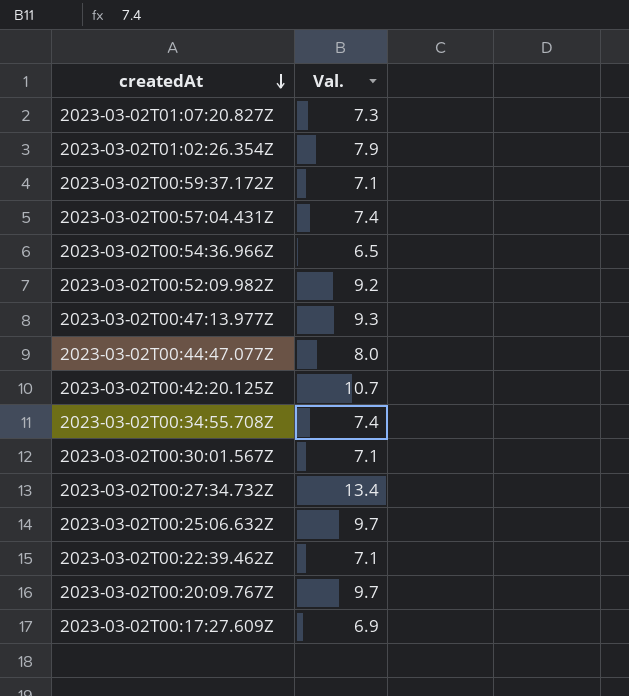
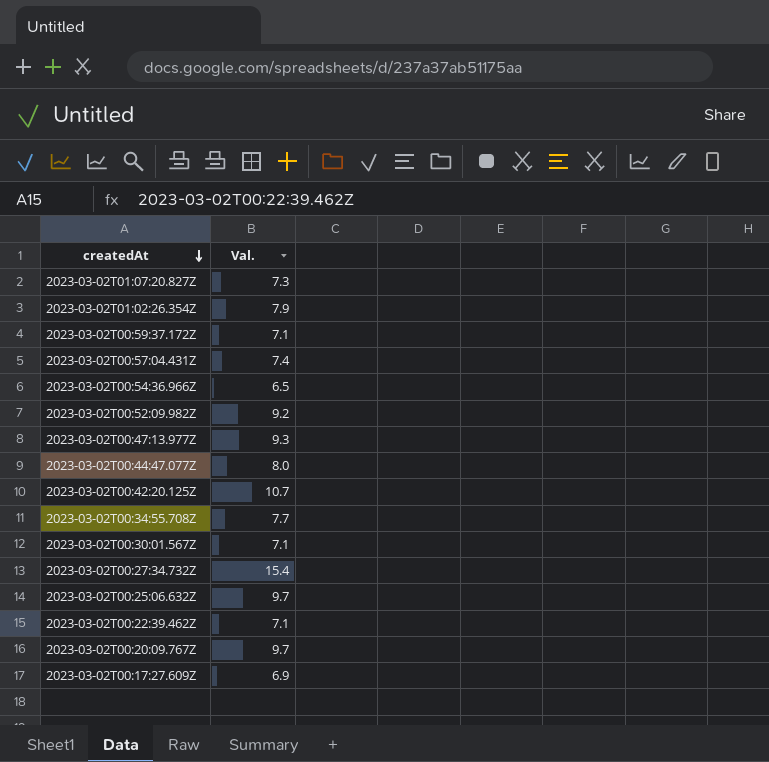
2023-03-02T00:34:55.708Z | Val.: 7.4 -> 7.7
2023-03-02T00:27:34.732Z | Val.: 13.4 -> 15.4

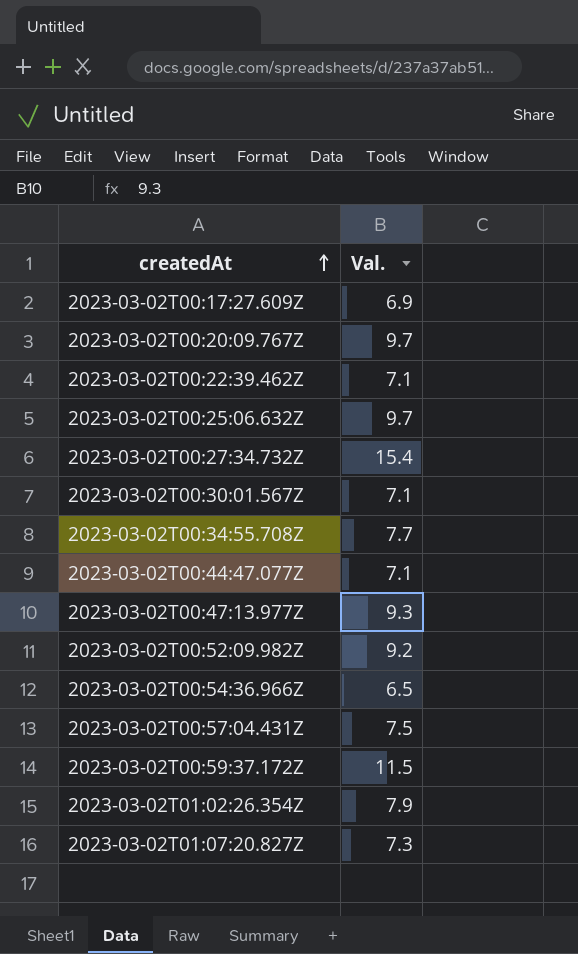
row order: createdAt descending -> createdAt ascending
row 2023-03-02T00:42:20.125Z: 10.7 -> none
2023-03-02T00:44:47.077Z | Val.: 8.0 -> 7.1
2023-03-02T00:57:04.431Z | Val.: 7.4 -> 7.5
2023-03-02T00:59:37.172Z | Val.: 7.1 -> 11.5

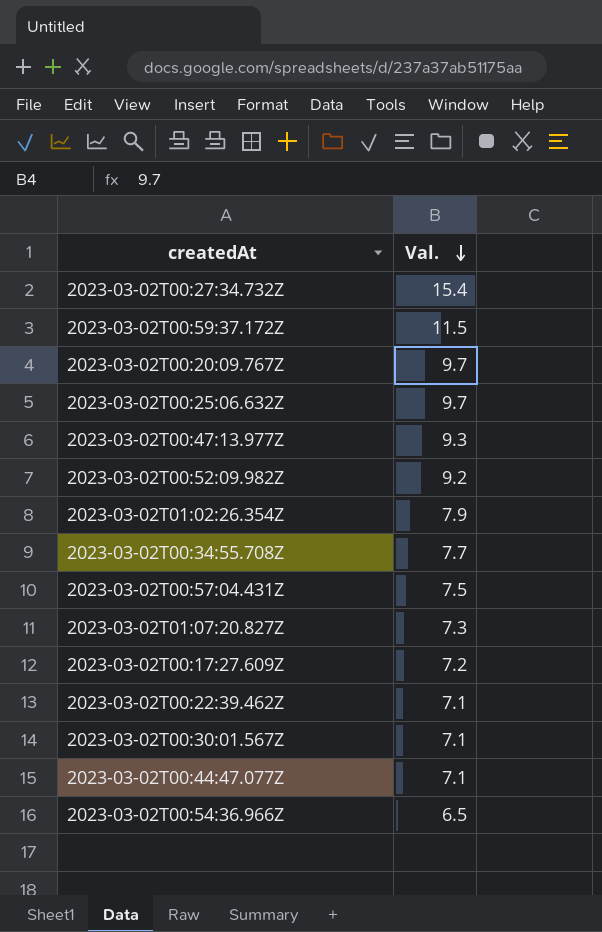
row order: createdAt ascending -> Val. descending
2023-03-02T00:17:27.609Z | Val.: 6.9 -> 7.2

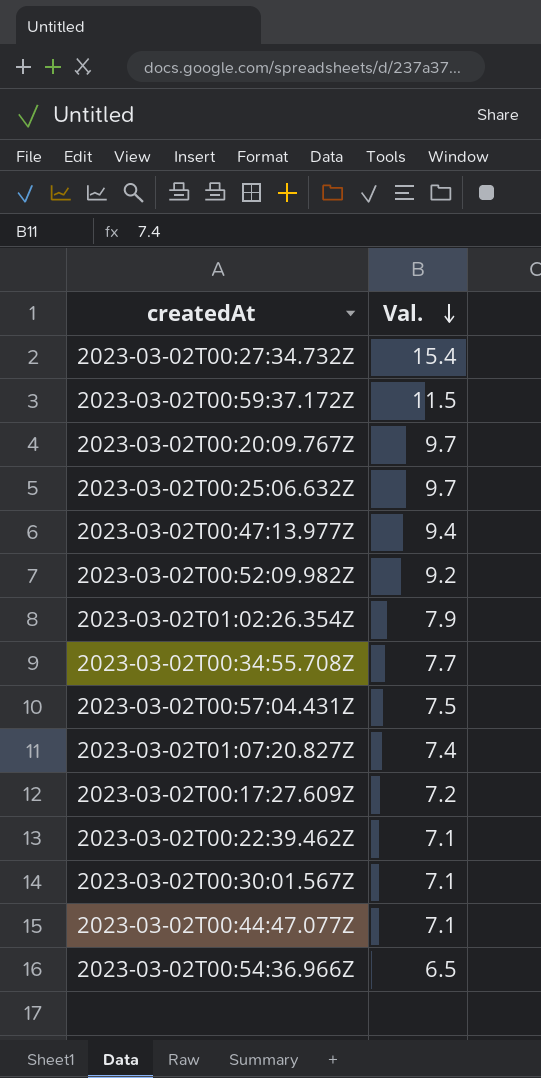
2023-03-02T00:47:13.977Z | Val.: 9.3 -> 9.4
2023-03-02T01:07:20.827Z | Val.: 7.3 -> 7.4

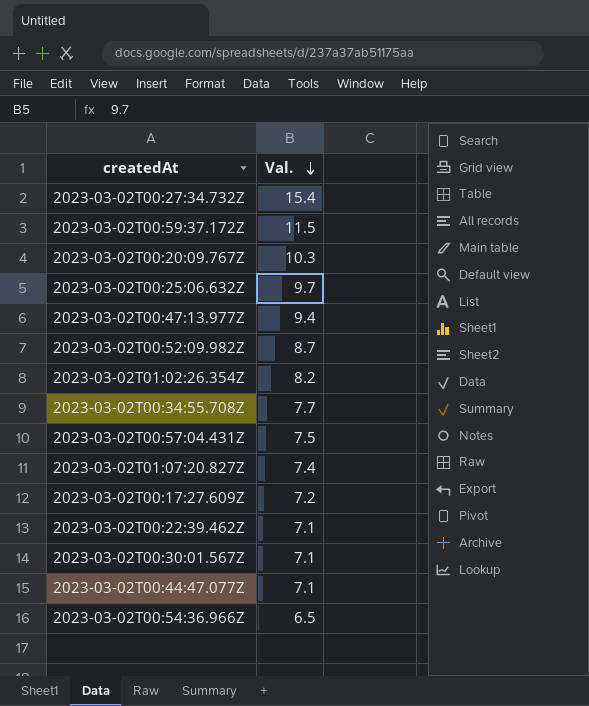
2023-03-02T00:20:09.767Z | Val.: 9.7 -> 10.3
2023-03-02T00:52:09.982Z | Val.: 9.2 -> 8.7
2023-03-02T01:02:26.354Z | Val.: 7.9 -> 8.2

